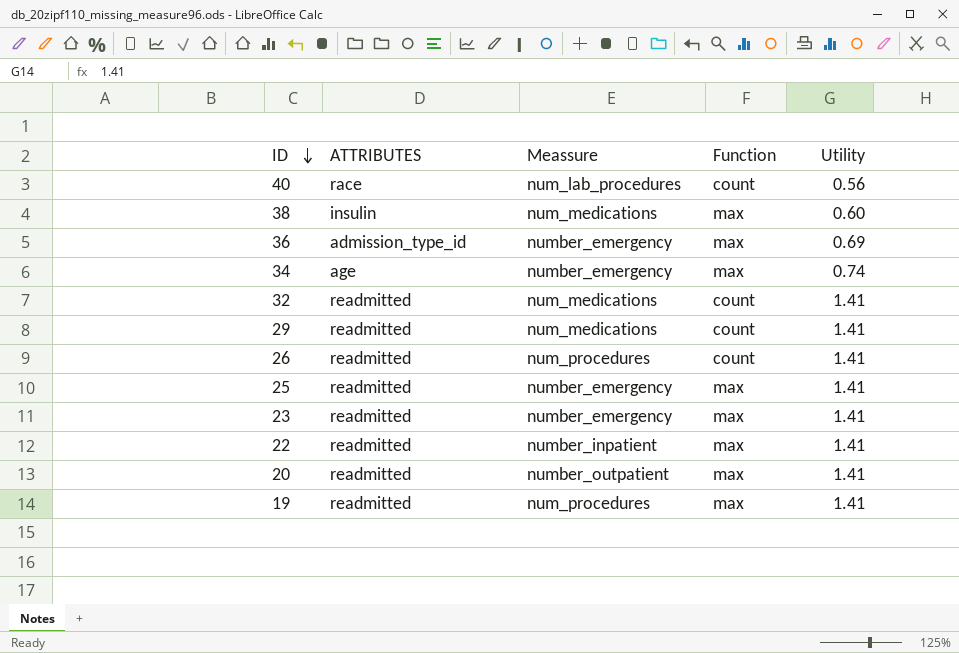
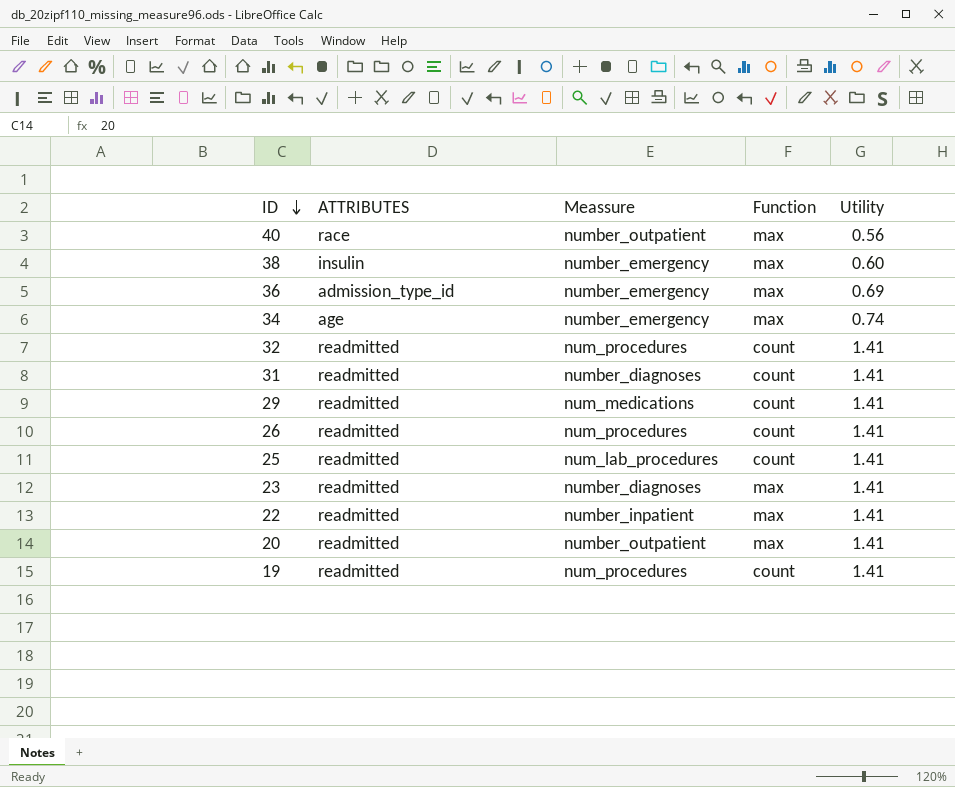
40 | Meassure: num_lab_procedures -> number_outpatient
40 | Function: count -> max
38 | Meassure: num_medications -> number_emergency
32 | Meassure: num_medications -> num_procedures
row 31: none -> readmitted | number_diagnoses | count | 1.41
25 | Meassure: number_emergency -> num_lab_procedures
25 | Function: max -> count
23 | Meassure: number_emergency -> number_diagnoses
19 | Function: max -> count

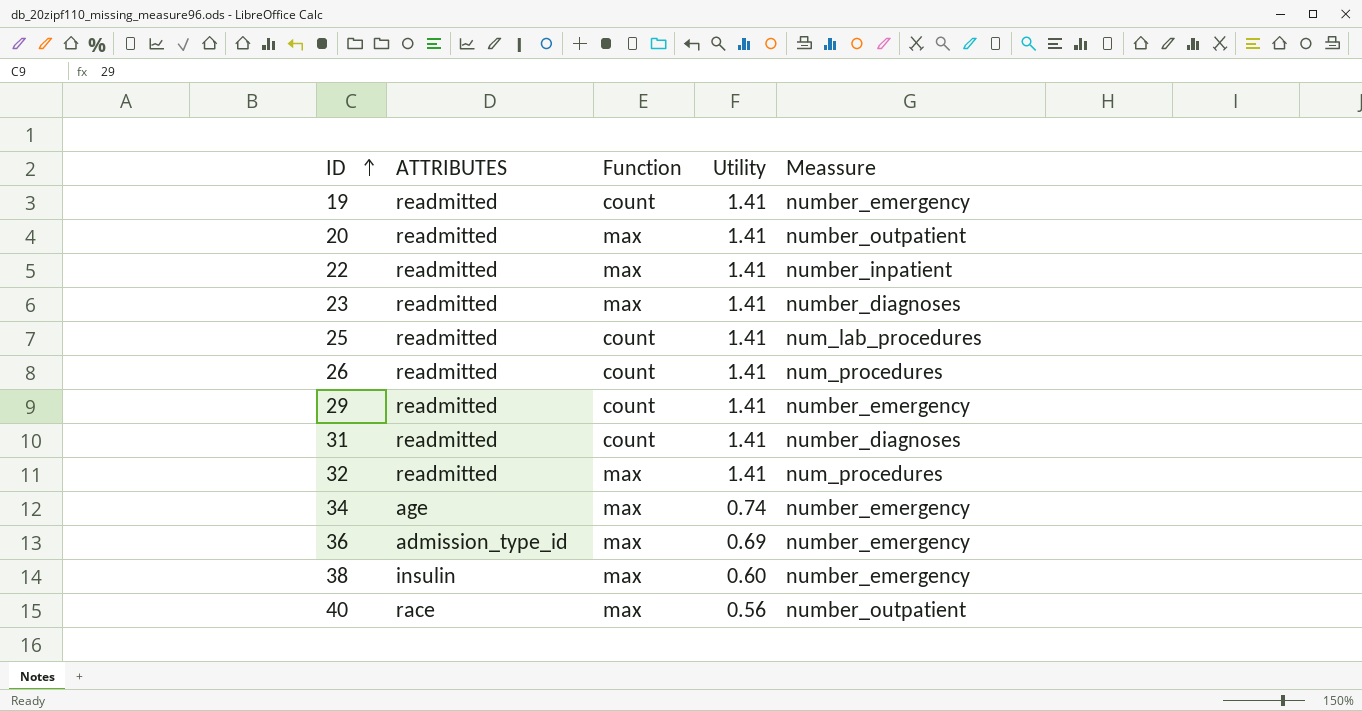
row order: ID descending -> ID ascending
column Meassure | position: 3 -> 5
19 | Meassure: num_procedures -> number_emergency
29 | Meassure: num_medications -> number_emergency
32 | Function: count -> max

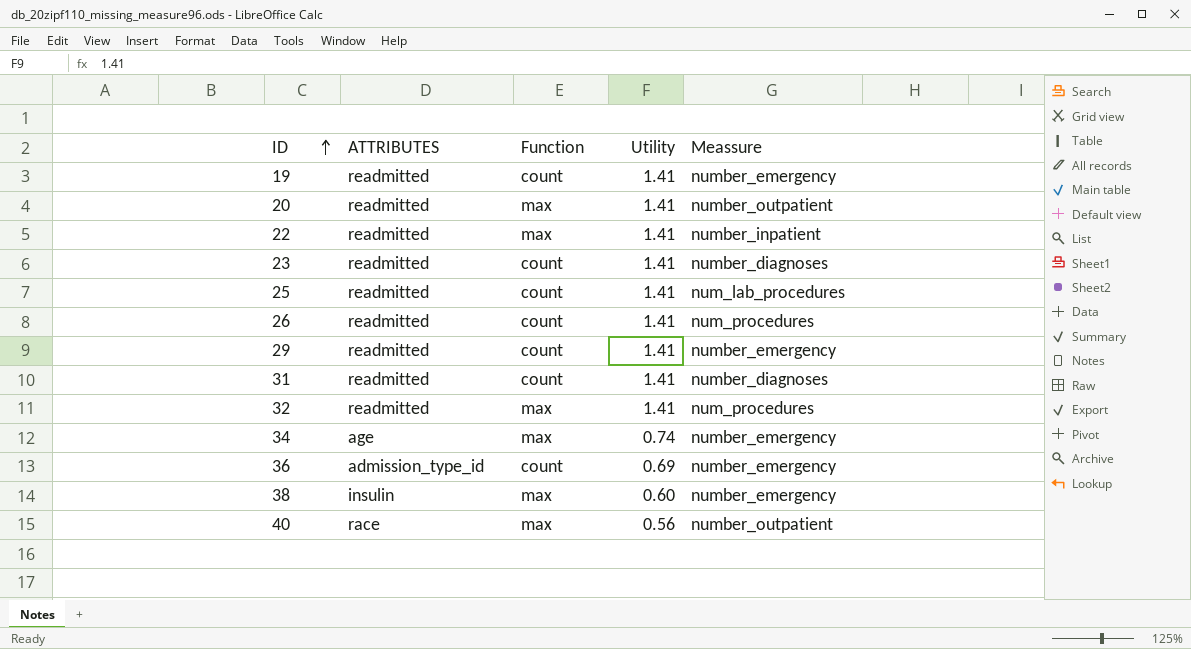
23 | Function: max -> count
36 | Function: max -> count

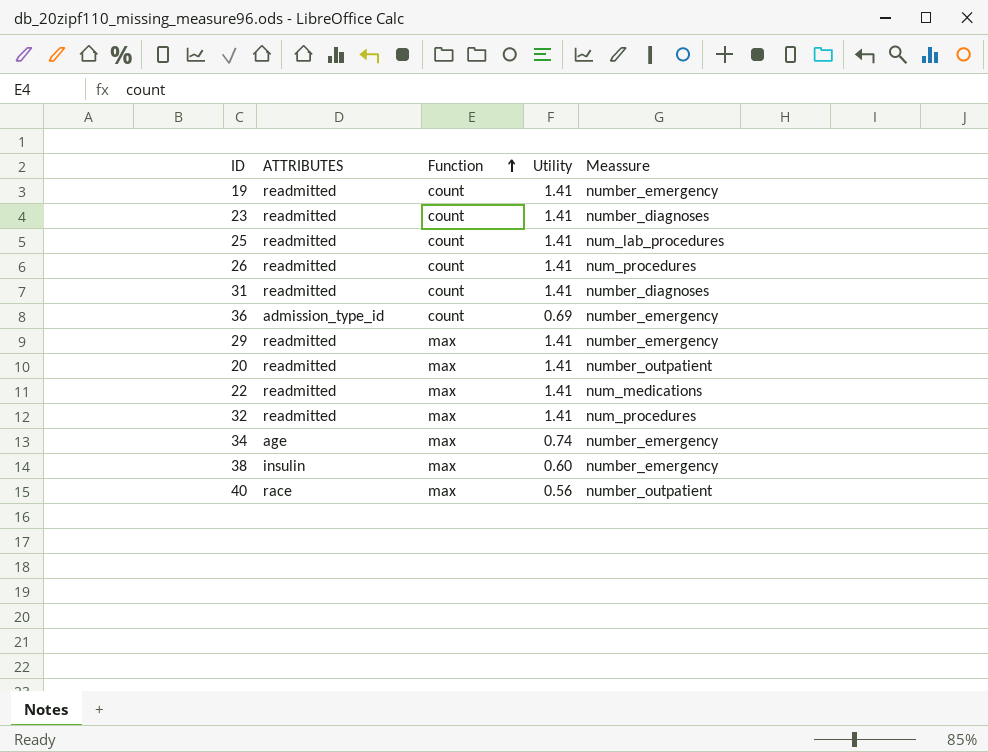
row order: ID ascending -> Function ascending
29 | Function: count -> max
22 | Meassure: number_inpatient -> num_medications

